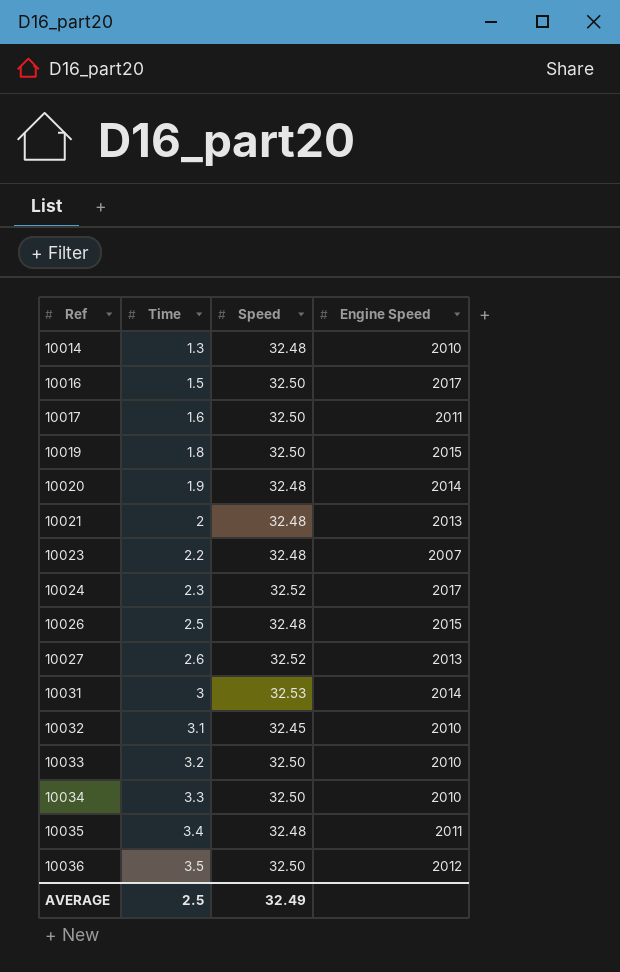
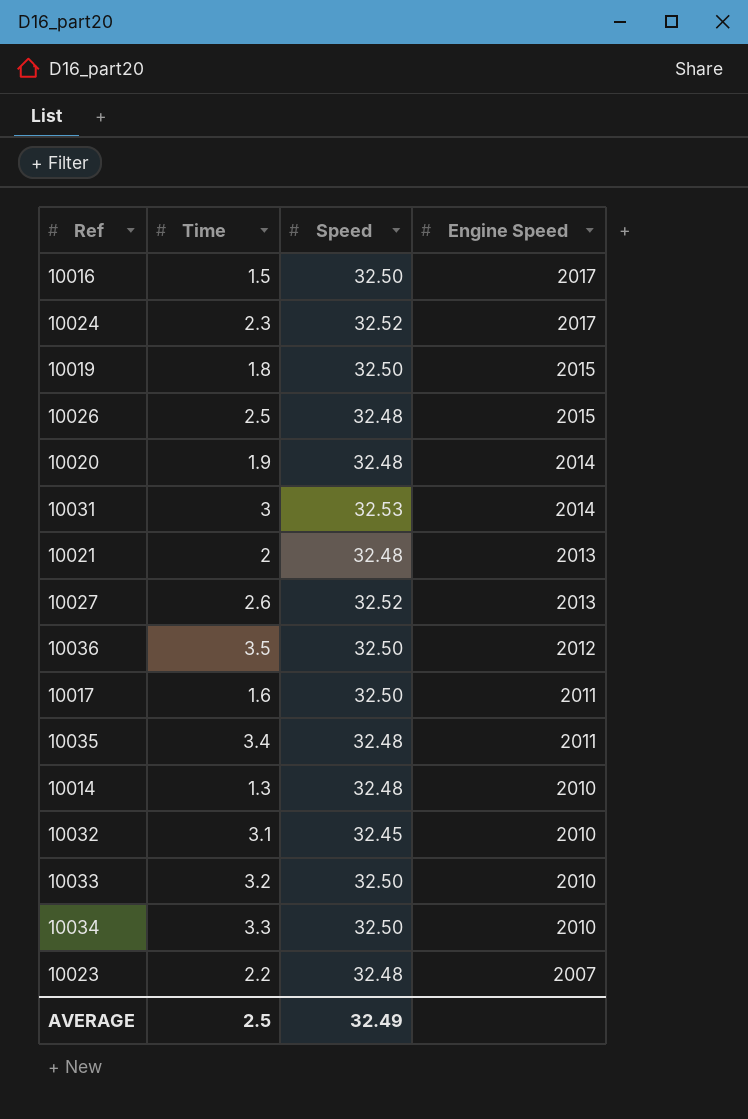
row order: Ref ascending -> Engine Speed descending

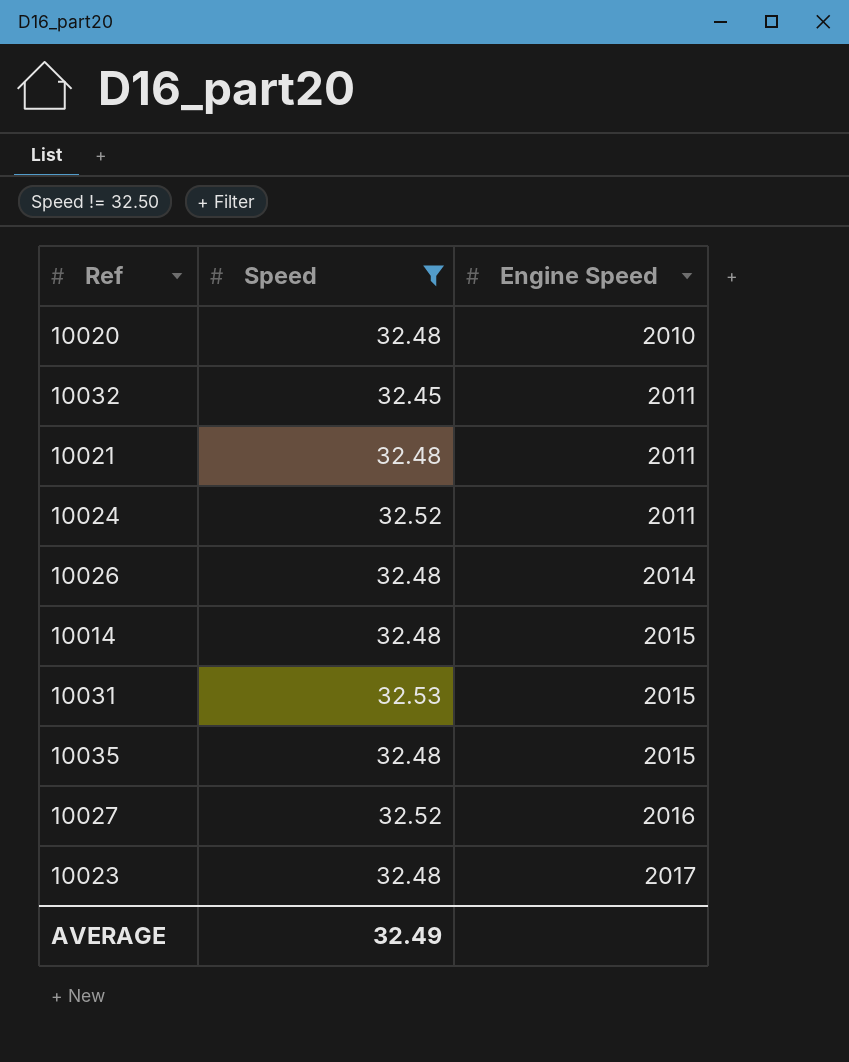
filter: none -> Speed != 32.50
row order: Engine Speed descending -> Engine Speed ascending
column Time | position: 2 -> none
10020 | Engine Speed: 2014 -> 2010
10032 | Engine Speed: 2010 -> 2011
10021 | Engine Speed: 2013 -> 2011
10024 | Engine Speed: 2017 -> 2011
10026 | Engine Speed: 2015 -> 2014
10014 | Engine Speed: 2010 -> 2015
10031 | Engine Speed: 2014 -> 2015
10035 | Engine Speed: 2011 -> 2015
10027 | Engine Speed: 2013 -> 2016
10023 | Engine Speed: 2007 -> 2017

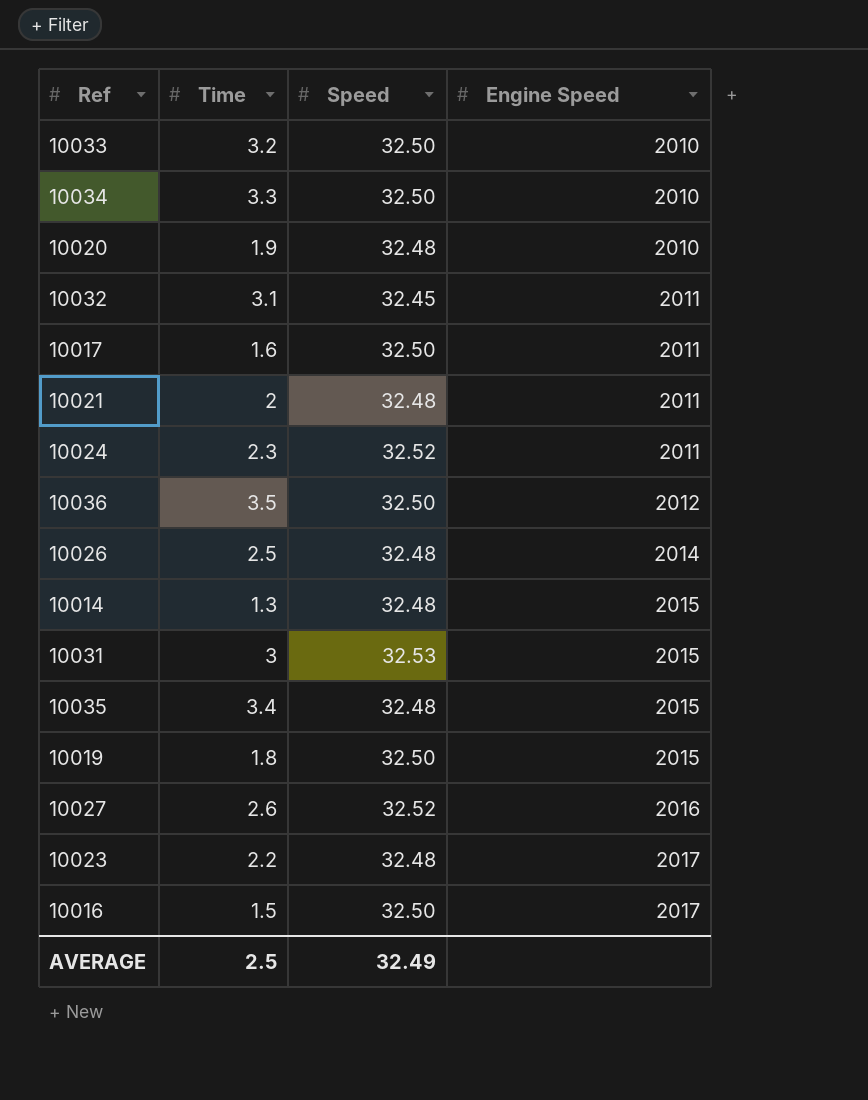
filter: Speed != 32.50 -> none
column Time | position: none -> 2

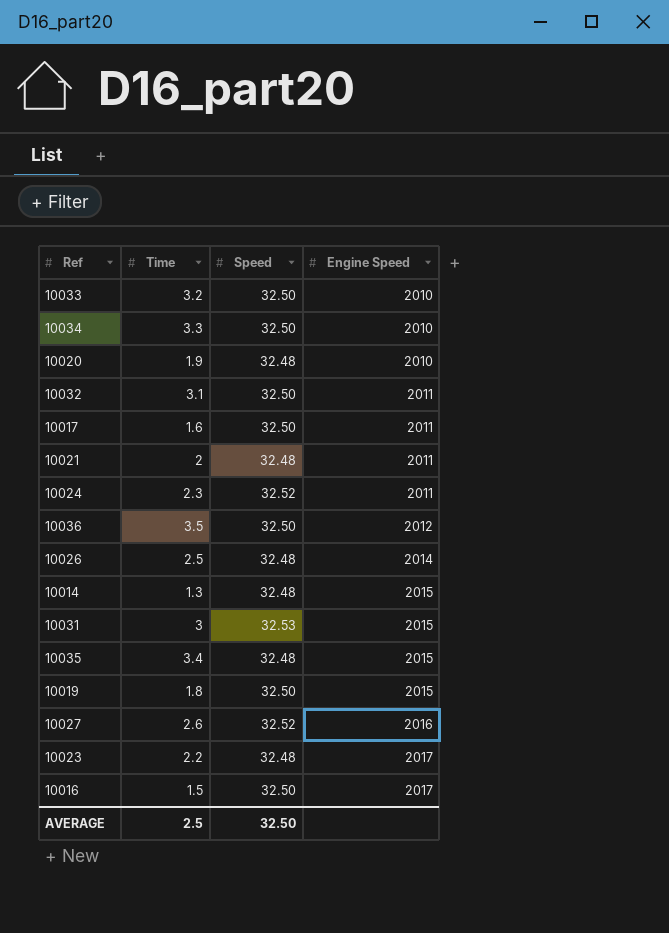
10032 | Speed: 32.45 -> 32.50
AVERAGE | Speed: 32.49 -> 32.50

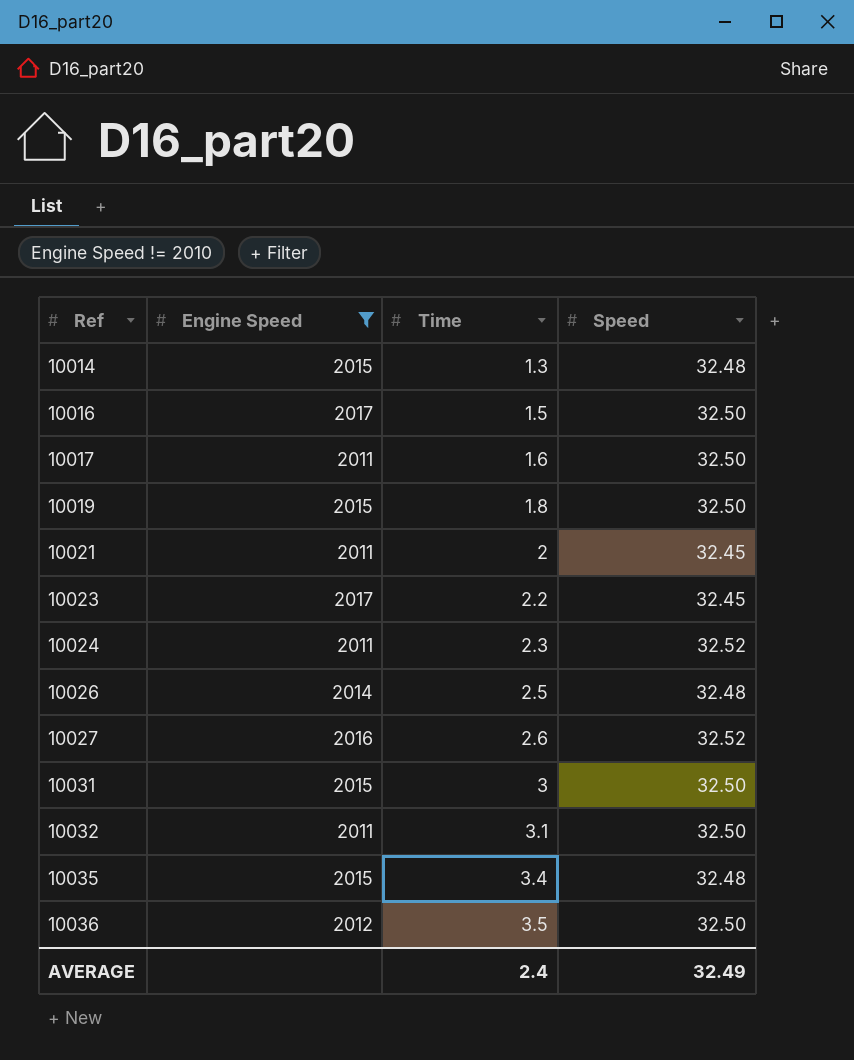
filter: none -> Engine Speed != 2010
row order: Engine Speed ascending -> Ref ascending
column Engine Speed | position: 4 -> 2
10021 | Speed: 32.48 -> 32.45
10023 | Speed: 32.48 -> 32.45
10031 | Speed: 32.53 -> 32.50
AVERAGE | Time: 2.5 -> 2.4
AVERAGE | Speed: 32.50 -> 32.49

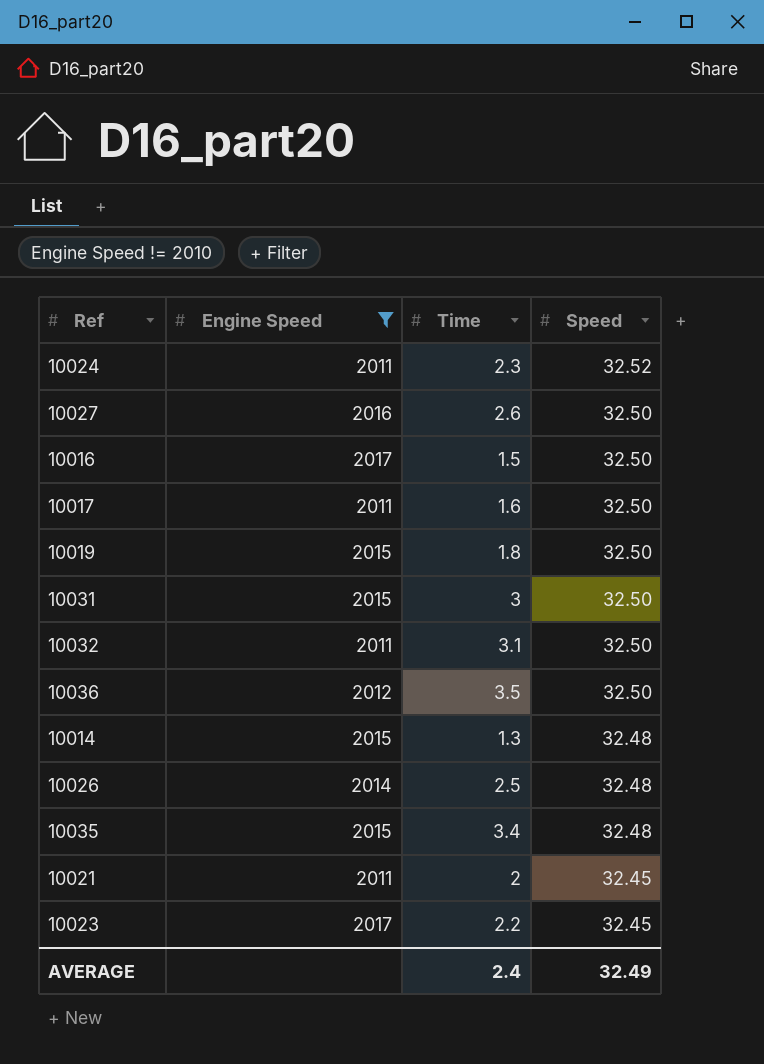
row order: Ref ascending -> Speed descending
10027 | Speed: 32.52 -> 32.50

